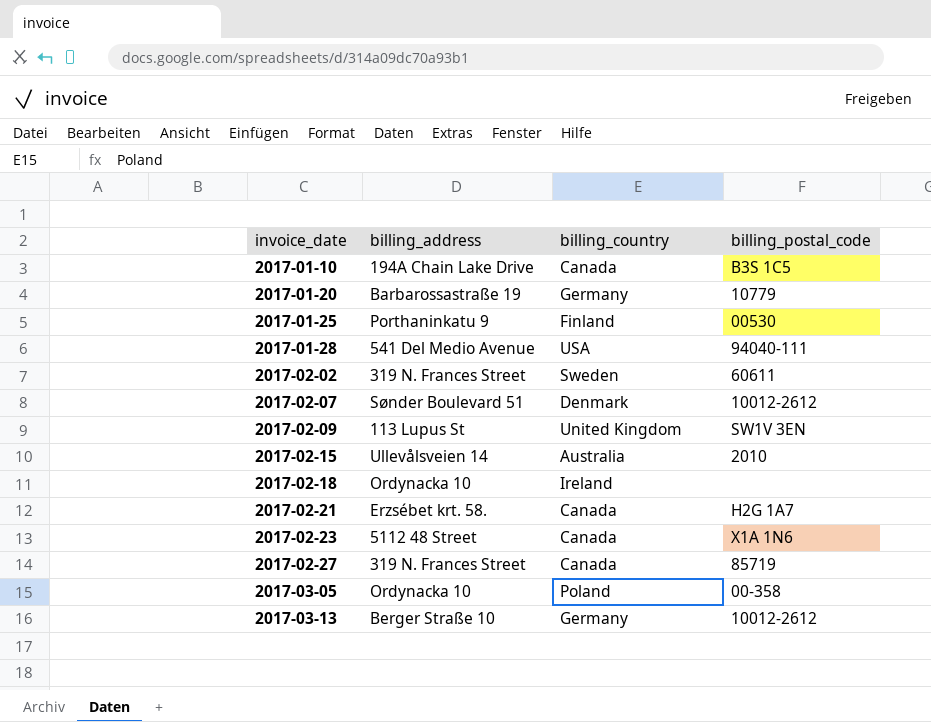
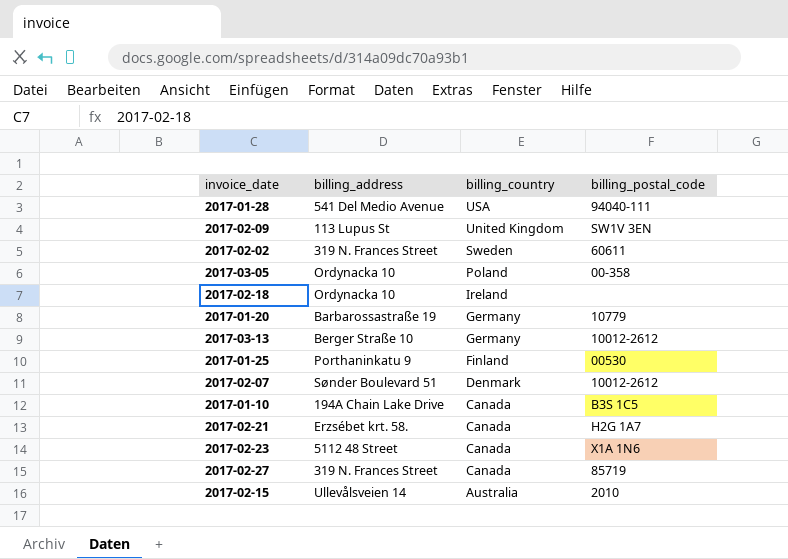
row order: invoice_date ascending -> billing_country descending

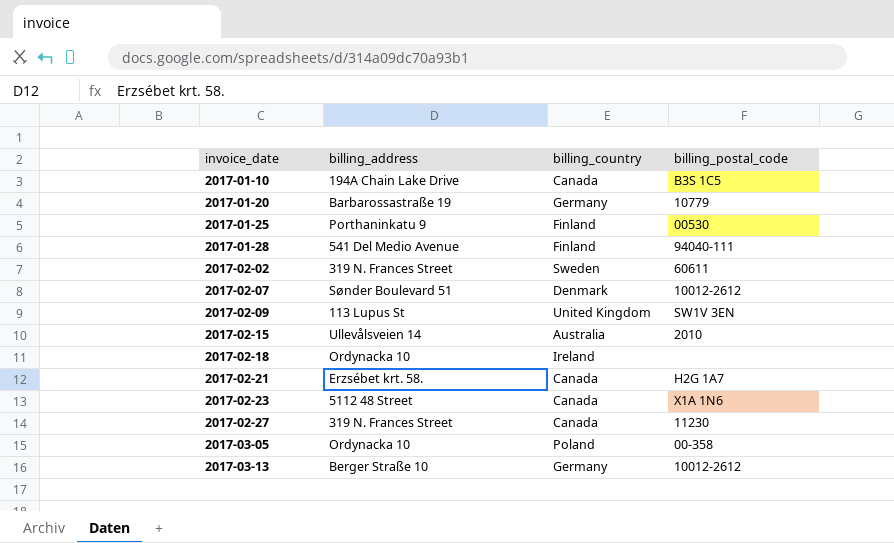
row order: billing_country descending -> invoice_date ascending
2017-01-28 | billing_country: USA -> Finland
2017-02-27 | billing_postal_code: 85719 -> 11230

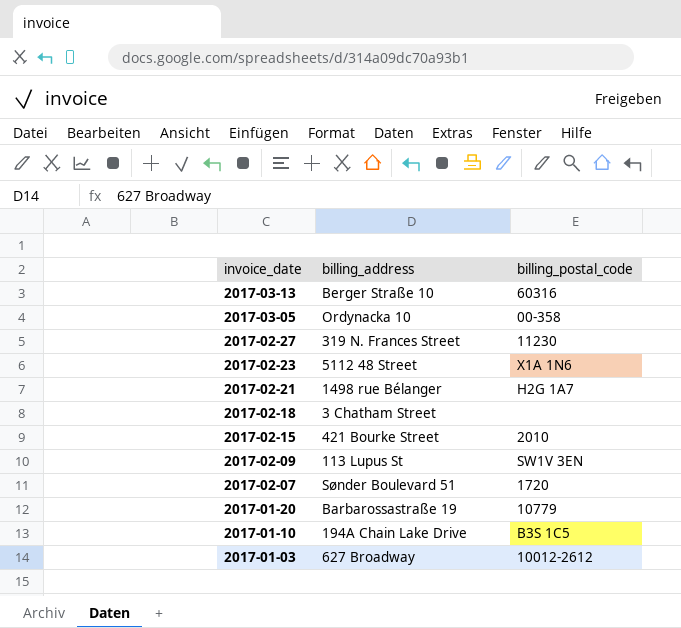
row order: invoice_date ascending -> invoice_date descending
column billing_country | position: 3 -> none
row 2017-01-25: Porthaninkatu 9 | Finland | 00530 -> none
row 2017-01-28: 541 Del Medio Avenue | Finland | 94040-111 -> none
row 2017-02-02: 319 N. Frances Street | Sweden | 60611 -> none
2017-03-13 | billing_postal_code: 10012-2612 -> 60316
2017-02-21 | billing_address: Erzsébet krt. 58. -> 1498 rue Bélanger
2017-02-18 | billing_address: Ordynacka 10 -> 3 Chatham Street
2017-02-15 | billing_address: Ullevålsveien 14 -> 421 Bourke Street
2017-02-07 | billing_postal_code: 10012-2612 -> 1720
row 2017-01-03: none -> 627 Broadway | 10012-2612

